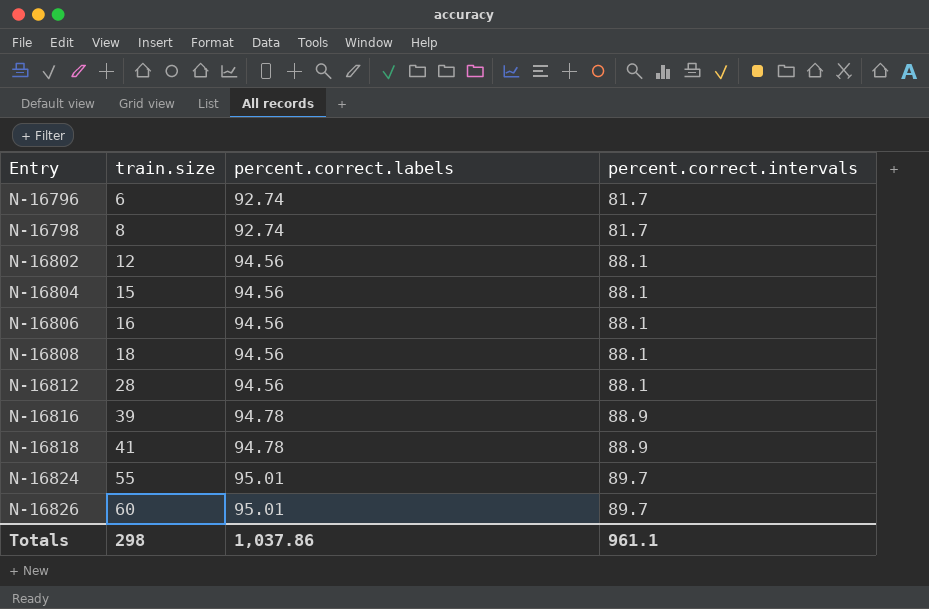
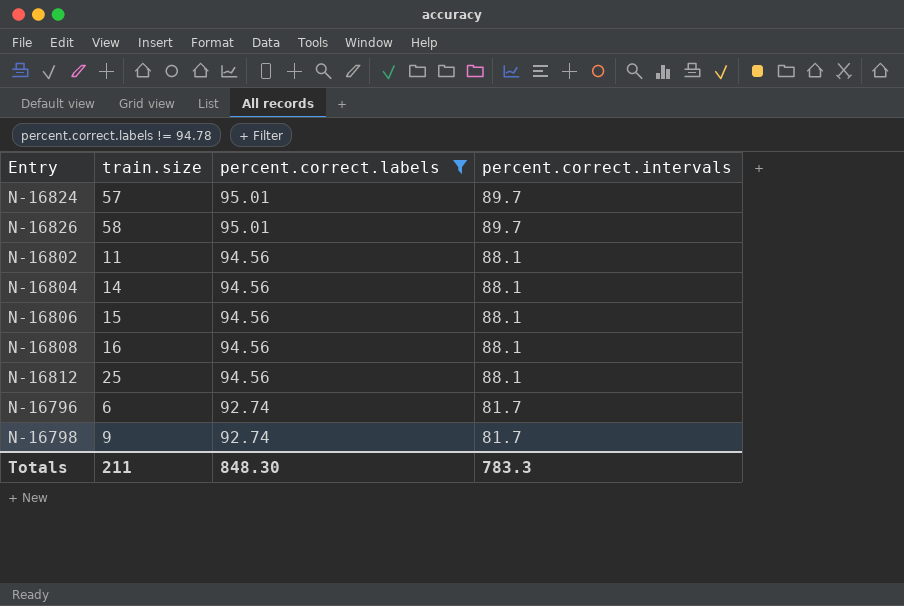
filter: none -> percent.correct.labels != 94.78
row order: Entry ascending -> percent.correct.labels descending
N-16824 | train.size: 55 -> 57
N-16826 | train.size: 60 -> 58
N-16802 | train.size: 12 -> 11
N-16804 | train.size: 15 -> 14
N-16806 | train.size: 16 -> 15
N-16808 | train.size: 18 -> 16
N-16812 | train.size: 28 -> 25
N-16798 | train.size: 8 -> 9
Totals | train.size: 298 -> 211
Totals | percent.correct.labels: 1,037.86 -> 848.30
Totals | percent.correct.intervals: 961.1 -> 783.3

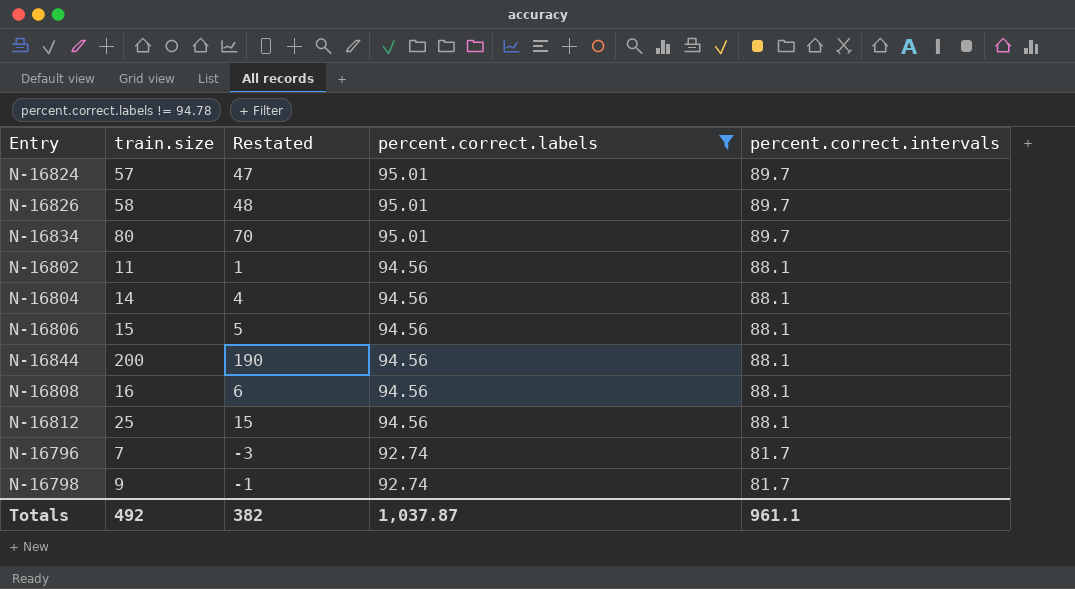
column Restated | formula: none -> [train.size] - 10
row N-16834: none -> 80 | 70 | 95.01 | 89.7
row N-16844: none -> 200 | 190 | 94.56 | 88.1
N-16796 | train.size: 6 -> 7
Totals | train.size: 211 -> 492
Totals | percent.correct.labels: 848.30 -> 1,037.87
Totals | percent.correct.intervals: 783.3 -> 961.1

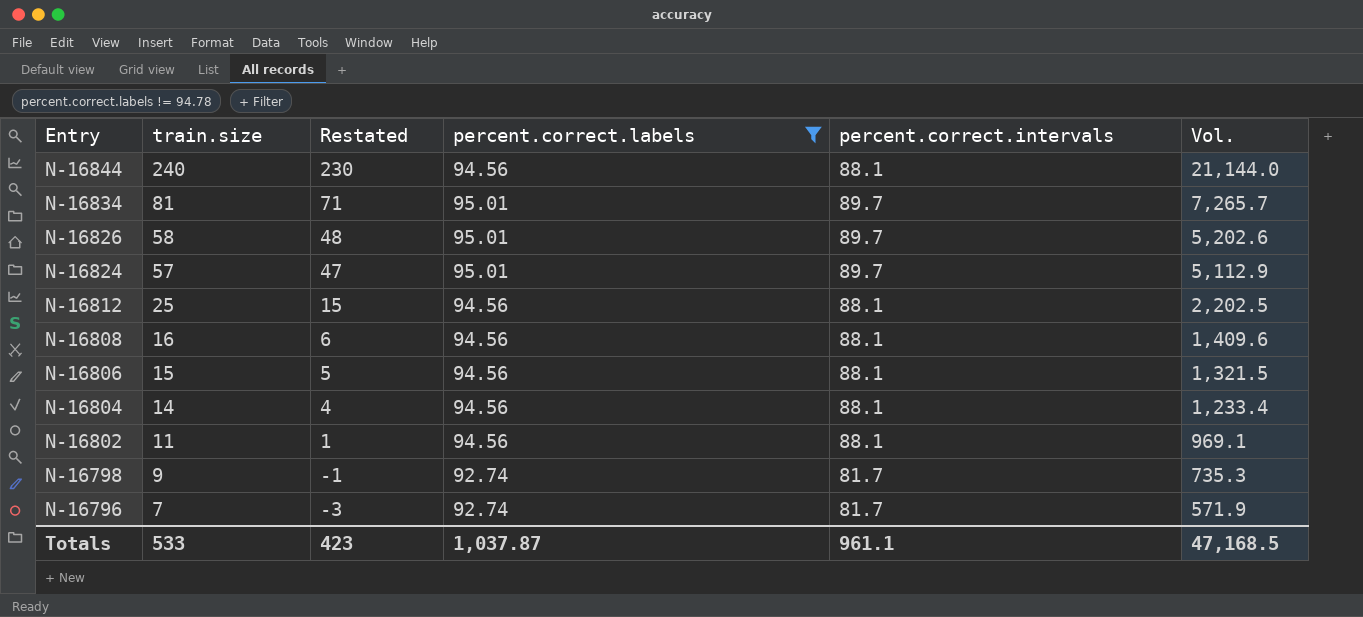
row order: percent.correct.labels descending -> Entry descending
column Vol. | formula: none -> [train.size] * [percent.correct.intervals]
N-16844 | train.size: 200 -> 240
N-16844 | Restated: 190 -> 230
N-16834 | train.size: 80 -> 81
N-16834 | Restated: 70 -> 71
Totals | train.size: 492 -> 533
Totals | Restated: 382 -> 423

